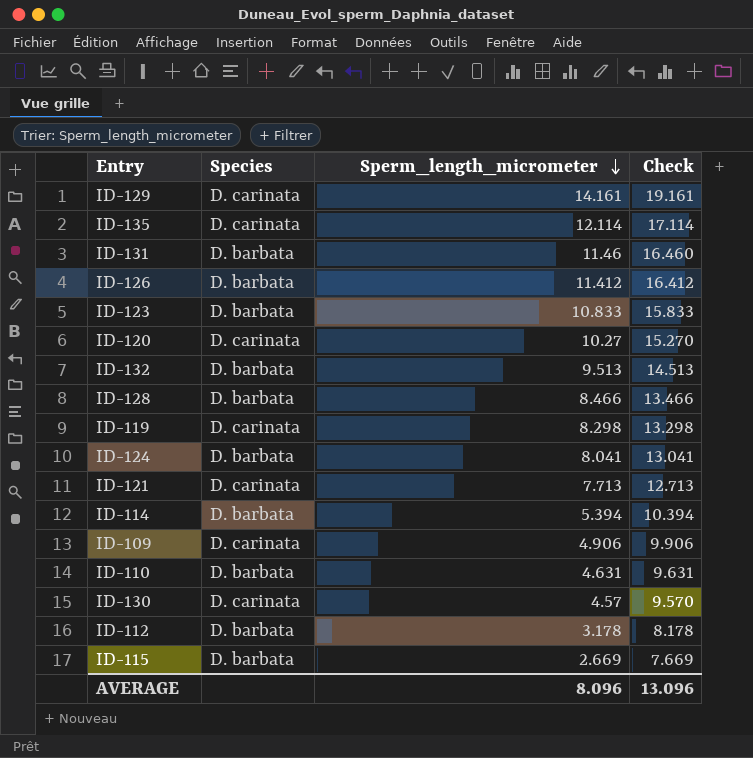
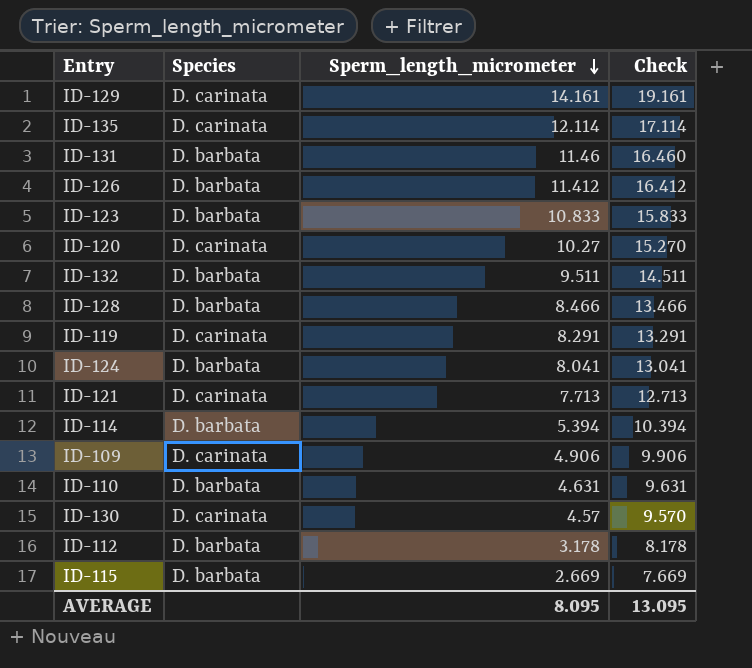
ID-132 | Sperm_length_micrometer: 9.513 -> 9.511
ID-132 | Check: 14.513 -> 14.511
ID-119 | Sperm_length_micrometer: 8.298 -> 8.291
ID-119 | Check: 13.298 -> 13.291
AVERAGE | Sperm_length_micrometer: 8.096 -> 8.095
AVERAGE | Check: 13.096 -> 13.095

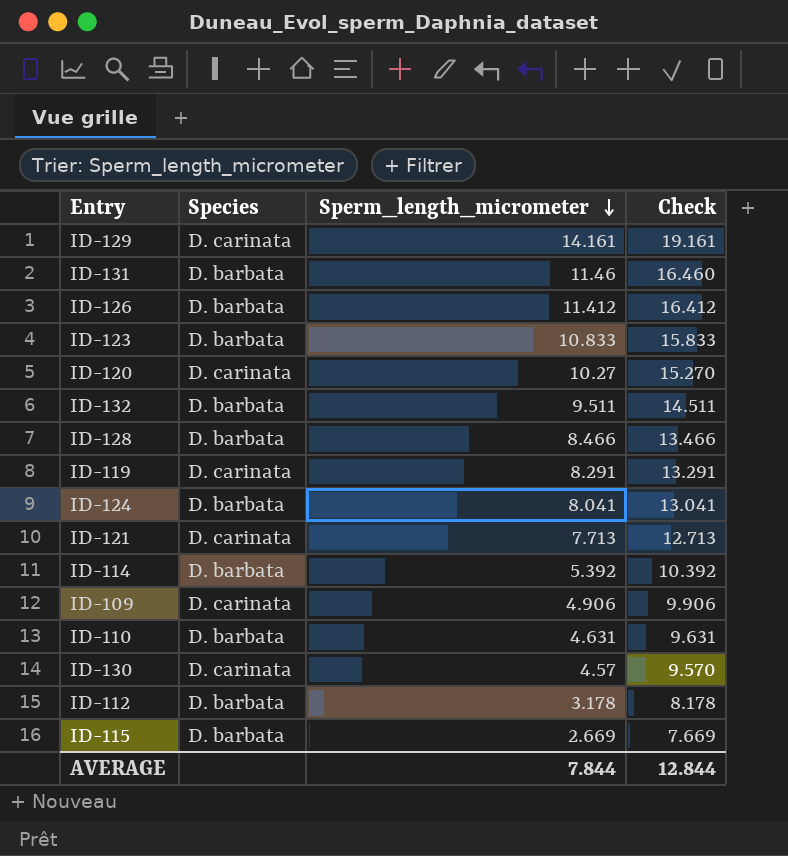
row ID-135: D. carinata | 12.114 | 17.114 -> none
ID-114 | Sperm_length_micrometer: 5.394 -> 5.392
ID-114 | Check: 10.394 -> 10.392
AVERAGE | Sperm_length_micrometer: 8.095 -> 7.844
AVERAGE | Check: 13.095 -> 12.844

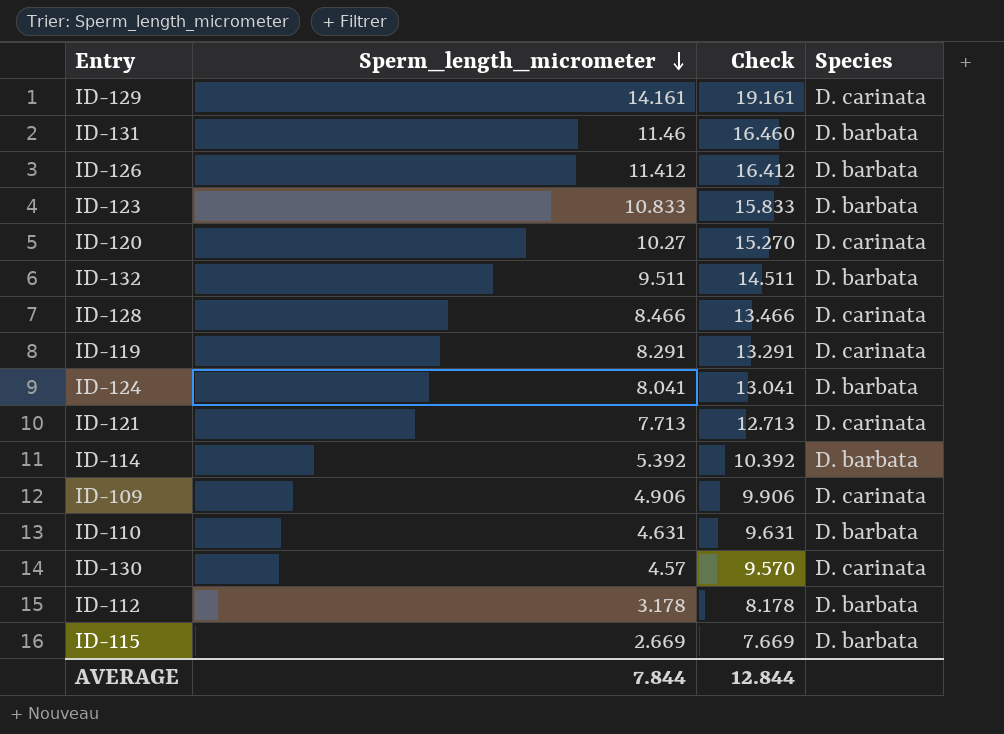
column Species | position: 2 -> 4
ID-128 | Species: D. barbata -> D. carinata

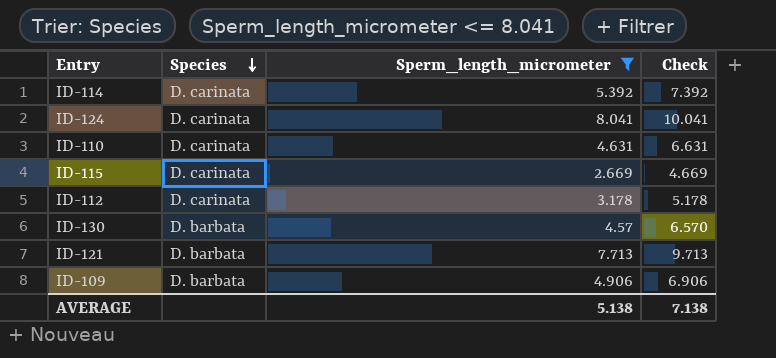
filter: none -> Sperm_length_micrometer <= 8.041
row order: Sperm_length_micrometer descending -> Species descending
column Species | position: 4 -> 2
column Check | formula: [Sperm_length_micrometer] + 5 -> [Sperm_length_micrometer] + 2
ID-114 | Species: D. barbata -> D. carinata
ID-124 | Species: D. barbata -> D. carinata
ID-110 | Species: D. barbata -> D. carinata
ID-115 | Species: D. barbata -> D. carinata
ID-112 | Species: D. barbata -> D. carinata
ID-130 | Species: D. carinata -> D. barbata
ID-121 | Species: D. carinata -> D. barbata
ID-109 | Species: D. carinata -> D. barbata
AVERAGE | Sperm_length_micrometer: 7.844 -> 5.138
AVERAGE | Check: 12.844 -> 7.138

